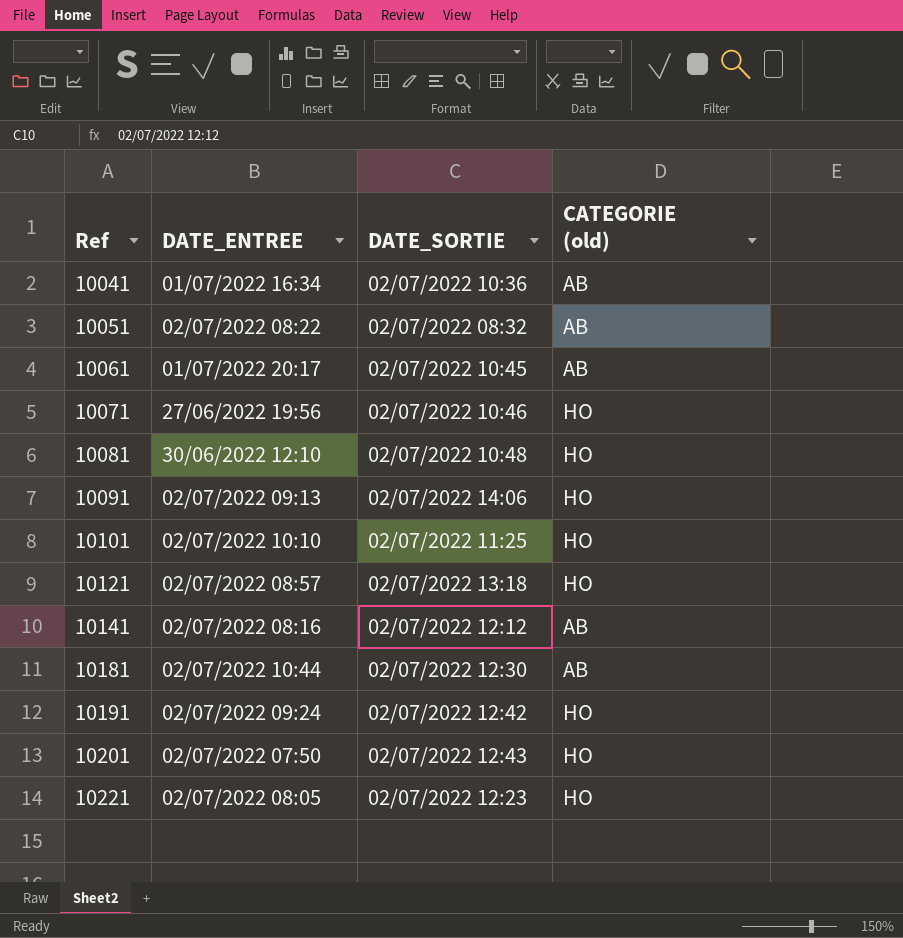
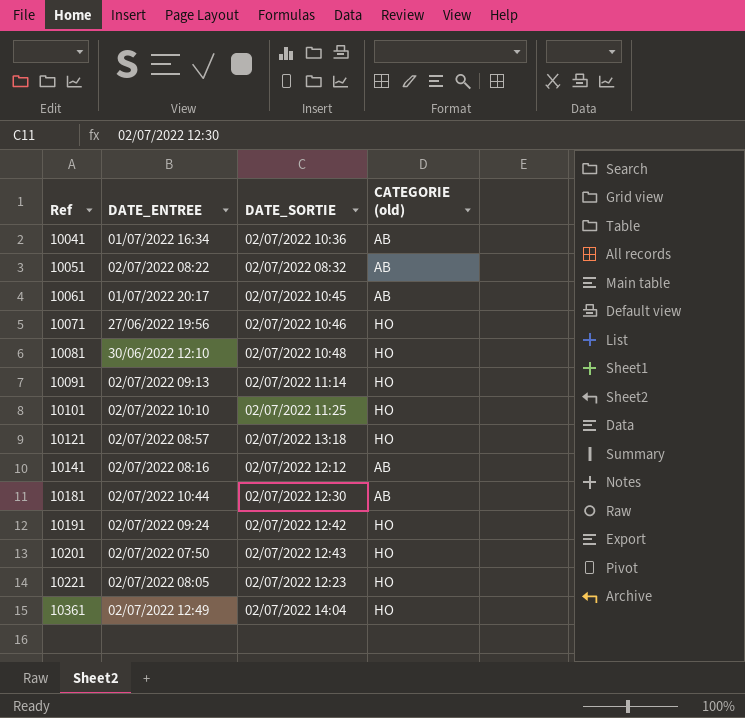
10091 | DATE_SORTIE: 02/07/2022 14:06 -> 02/07/2022 11:14
row 10361: none -> 02/07/2022 12:49 | 02/07/2022 14:04 | HO

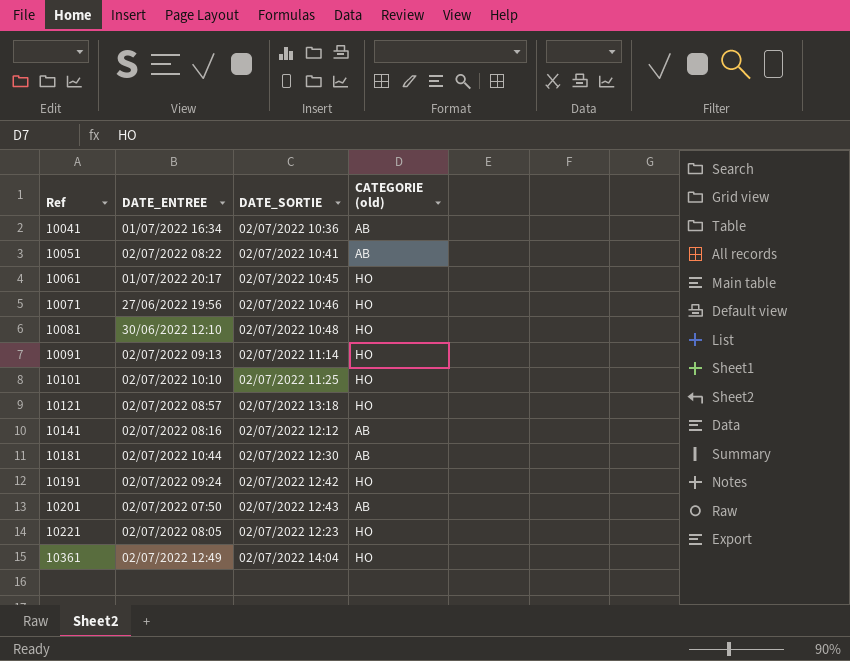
10051 | DATE_SORTIE: 02/07/2022 08:32 -> 02/07/2022 10:41
10061 | CATEGORIE (old): AB -> HO
10201 | CATEGORIE (old): HO -> AB

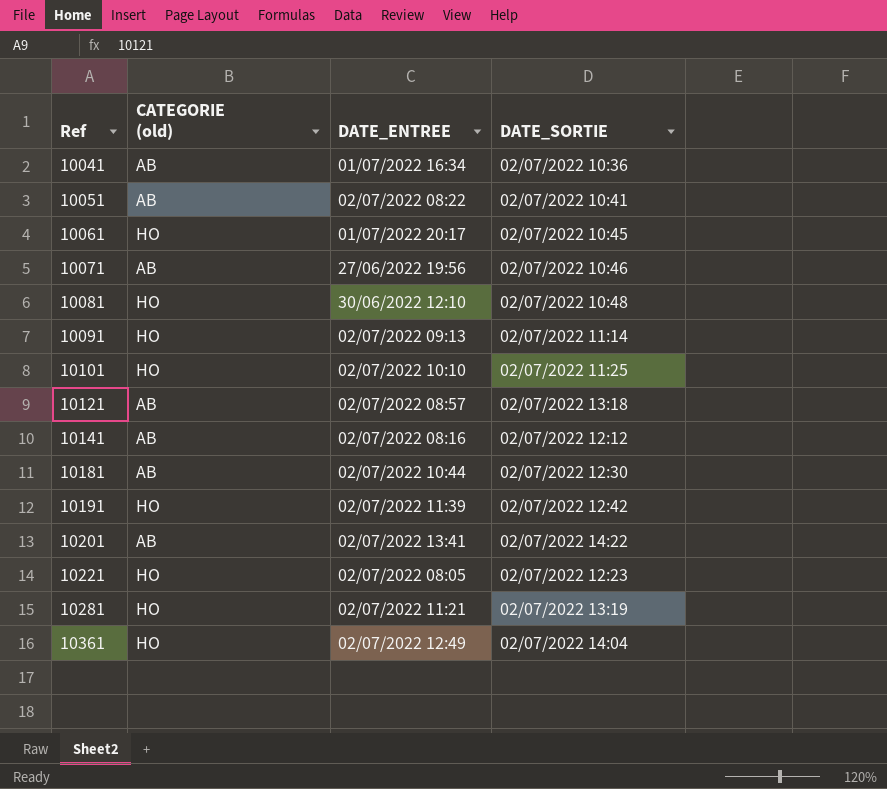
column CATEGORIE (old) | position: 4 -> 2
10071 | CATEGORIE (old): HO -> AB
10121 | CATEGORIE (old): HO -> AB
10191 | DATE_ENTREE: 02/07/2022 09:24 -> 02/07/2022 11:39
10201 | DATE_ENTREE: 02/07/2022 07:50 -> 02/07/2022 13:41
10201 | DATE_SORTIE: 02/07/2022 12:43 -> 02/07/2022 14:22
row 10281: none -> HO | 02/07/2022 11:21 | 02/07/2022 13:19

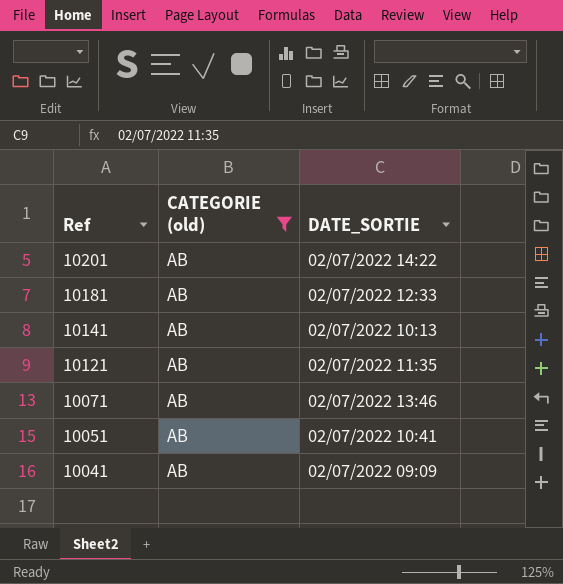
filter: none -> CATEGORIE (old) = AB
row order: Ref ascending -> Ref descending
column DATE_ENTREE | position: 3 -> none
10181 | DATE_SORTIE: 02/07/2022 12:30 -> 02/07/2022 12:33
10141 | DATE_SORTIE: 02/07/2022 12:12 -> 02/07/2022 10:13
10121 | DATE_SORTIE: 02/07/2022 13:18 -> 02/07/2022 11:35
10071 | DATE_SORTIE: 02/07/2022 10:46 -> 02/07/2022 13:46
10041 | DATE_SORTIE: 02/07/2022 10:36 -> 02/07/2022 09:09

